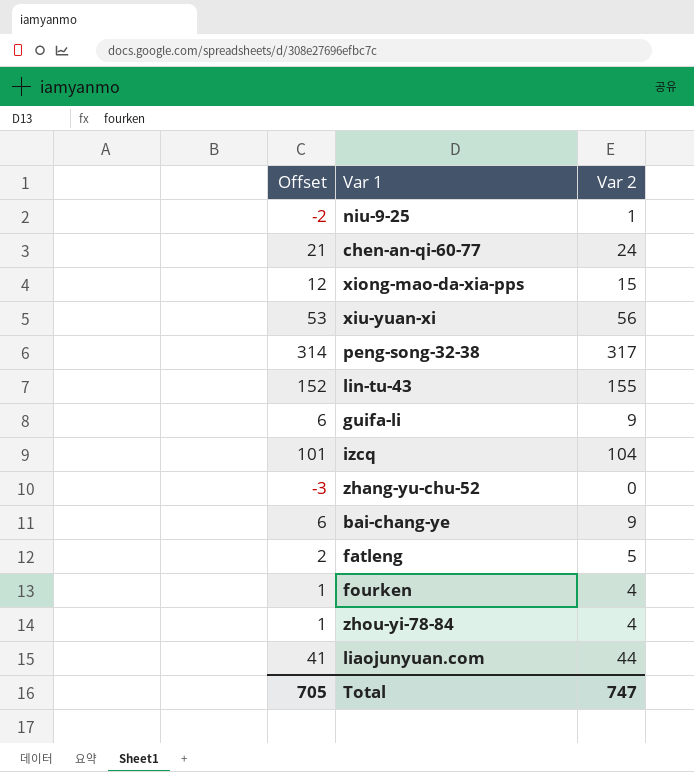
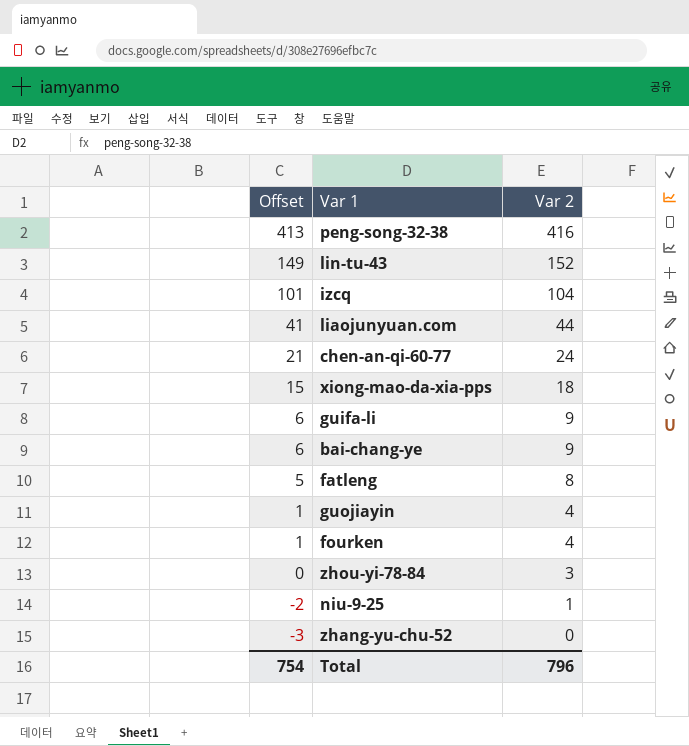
row order: none -> Offset descending
row xiu-yuan-xi: 53 | 56 -> none
peng-song-32-38 | Offset: 314 -> 413
peng-song-32-38 | Var 2: 317 -> 416
lin-tu-43 | Offset: 152 -> 149
lin-tu-43 | Var 2: 155 -> 152
xiong-mao-da-xia-pps | Offset: 12 -> 15
xiong-mao-da-xia-pps | Var 2: 15 -> 18
fatleng | Offset: 2 -> 5
fatleng | Var 2: 5 -> 8
row guojiayin: none -> 1 | 4
zhou-yi-78-84 | Offset: 1 -> 0
zhou-yi-78-84 | Var 2: 4 -> 3
Total | Offset: 705 -> 754
Total | Var 2: 747 -> 796

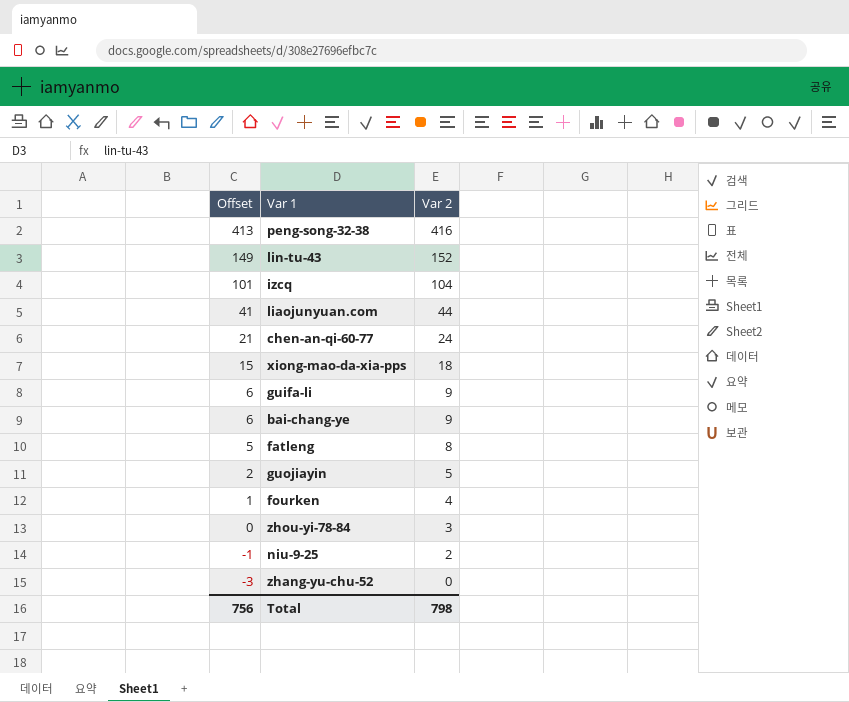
guojiayin | Offset: 1 -> 2
guojiayin | Var 2: 4 -> 5
niu-9-25 | Offset: -2 -> -1
niu-9-25 | Var 2: 1 -> 2
Total | Offset: 754 -> 756
Total | Var 2: 796 -> 798

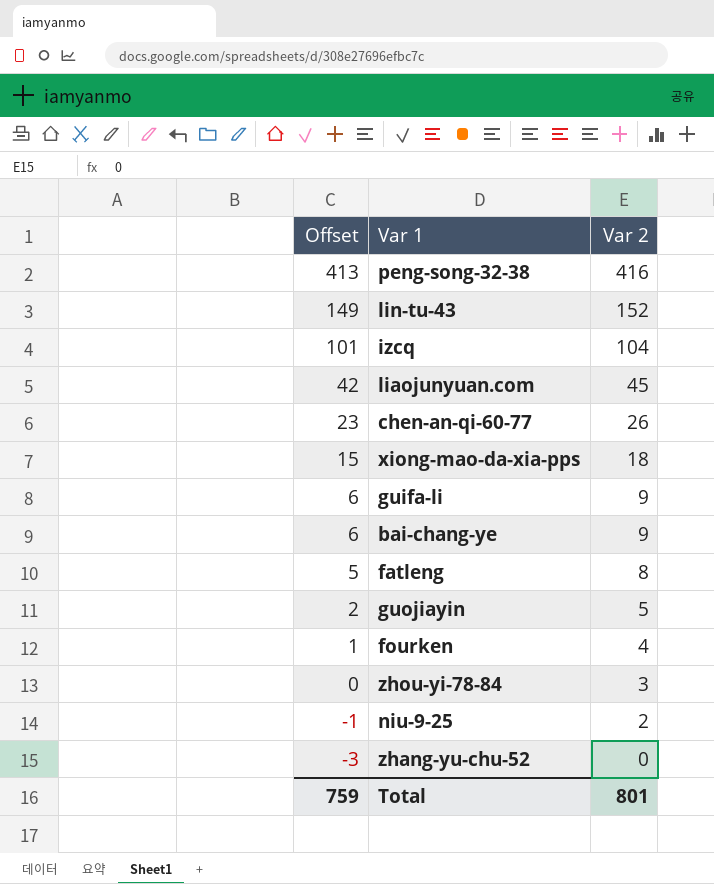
liaojunyuan.com | Offset: 41 -> 42
liaojunyuan.com | Var 2: 44 -> 45
chen-an-qi-60-77 | Offset: 21 -> 23
chen-an-qi-60-77 | Var 2: 24 -> 26
Total | Offset: 756 -> 759
Total | Var 2: 798 -> 801

